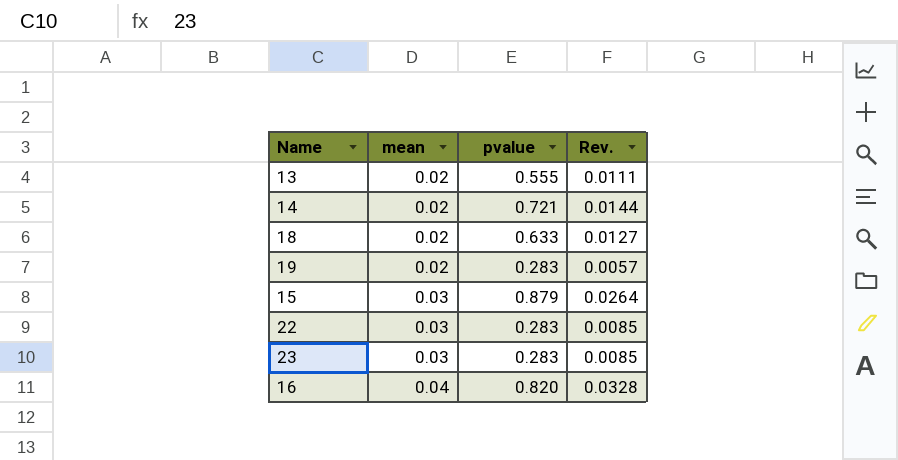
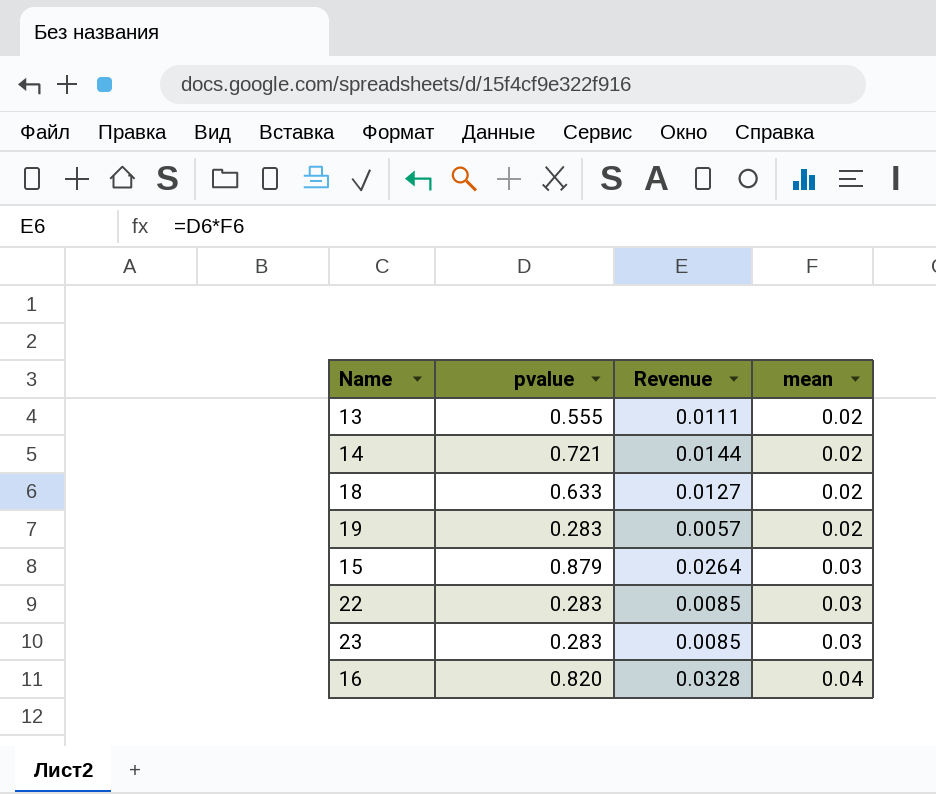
column name: Rev. -> Revenue
column mean | position: 2 -> 4

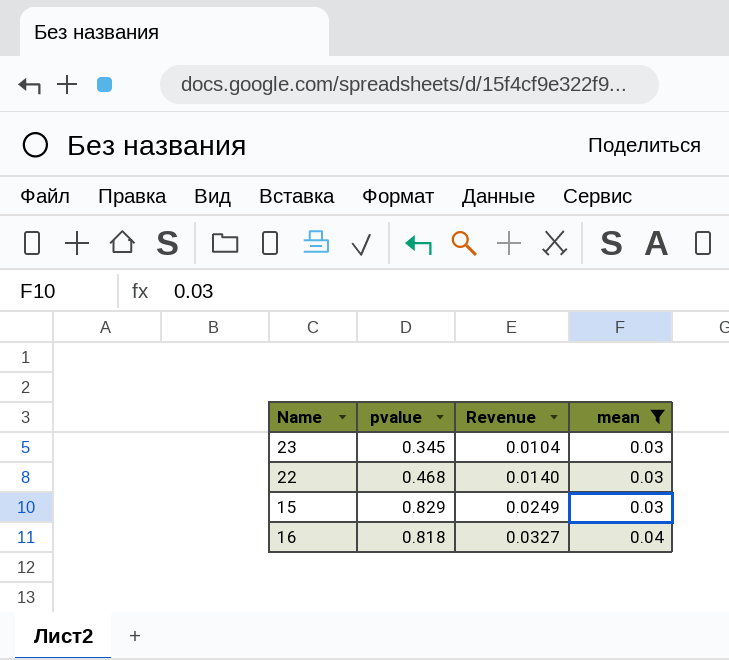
filter: none -> mean != 0.02
row order: mean ascending -> Revenue ascending
23 | pvalue: 0.283 -> 0.345
23 | Revenue: 0.0085 -> 0.0104
22 | pvalue: 0.283 -> 0.468
22 | Revenue: 0.0085 -> 0.0140
15 | pvalue: 0.879 -> 0.829
15 | Revenue: 0.0264 -> 0.0249
16 | pvalue: 0.820 -> 0.818
16 | Revenue: 0.0328 -> 0.0327

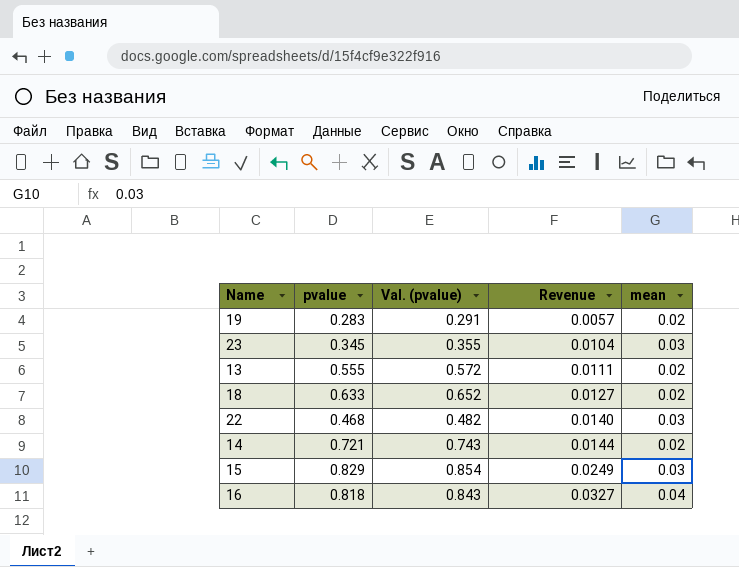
filter: mean != 0.02 -> none
column Val. (pvalue) | formula: none -> [pvalue] * 1.03

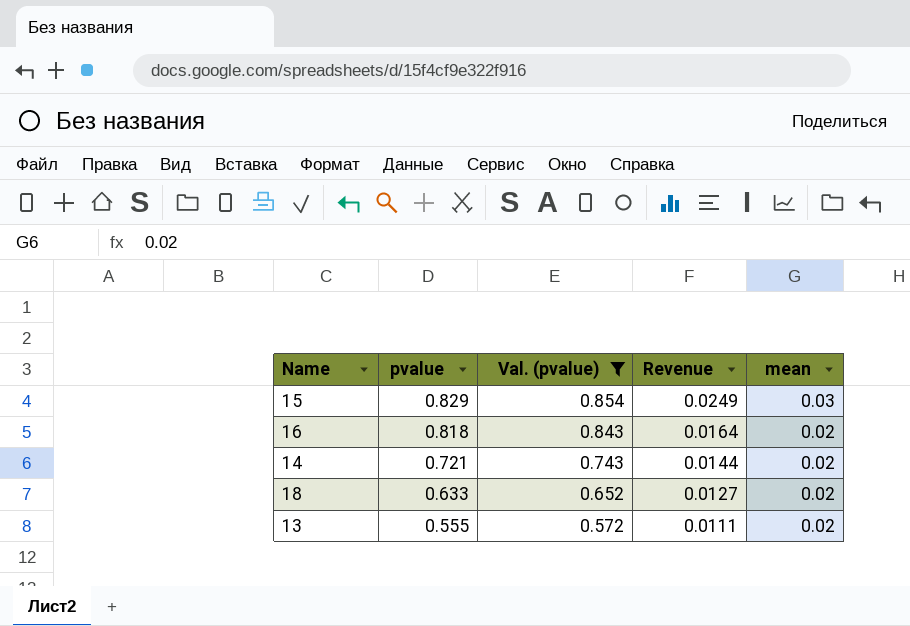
filter: none -> Val. (pvalue) >= 0.572
row order: Revenue ascending -> pvalue descending
16 | Revenue: 0.0327 -> 0.0164
16 | mean: 0.04 -> 0.02

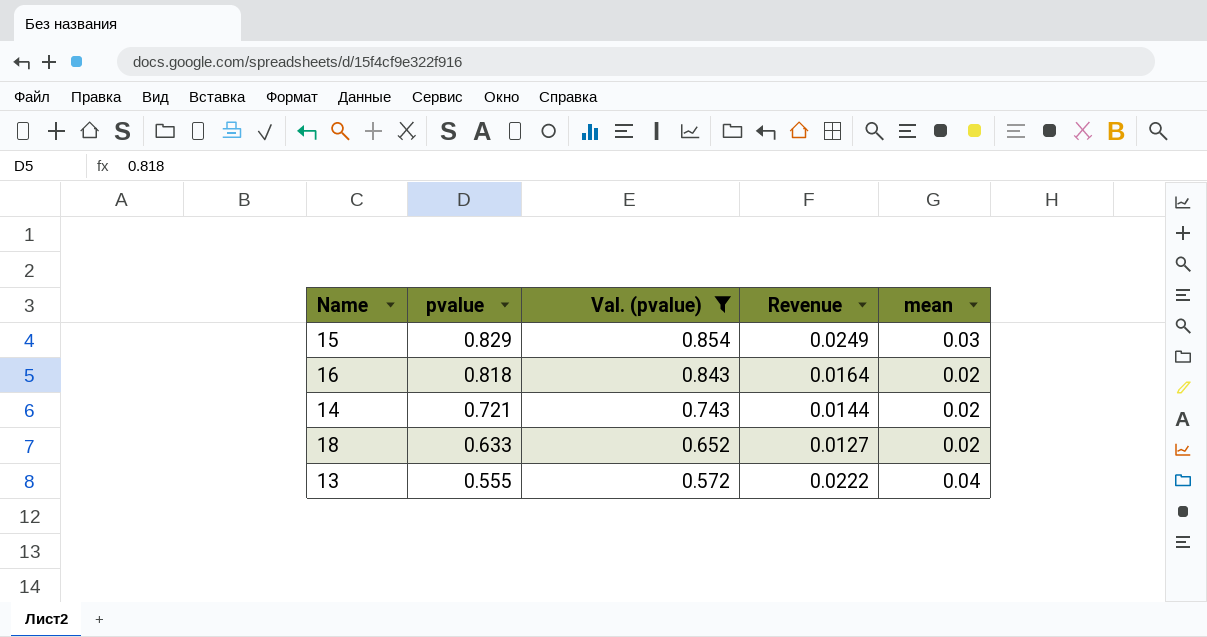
13 | Revenue: 0.0111 -> 0.0222
13 | mean: 0.02 -> 0.04

